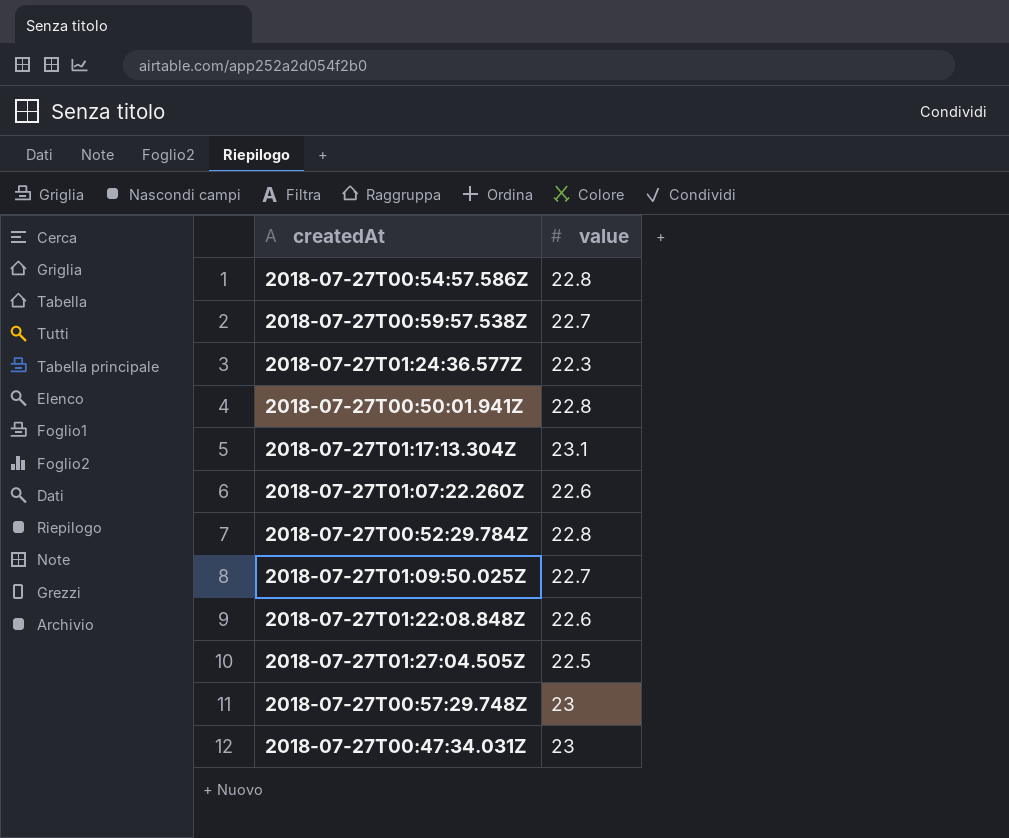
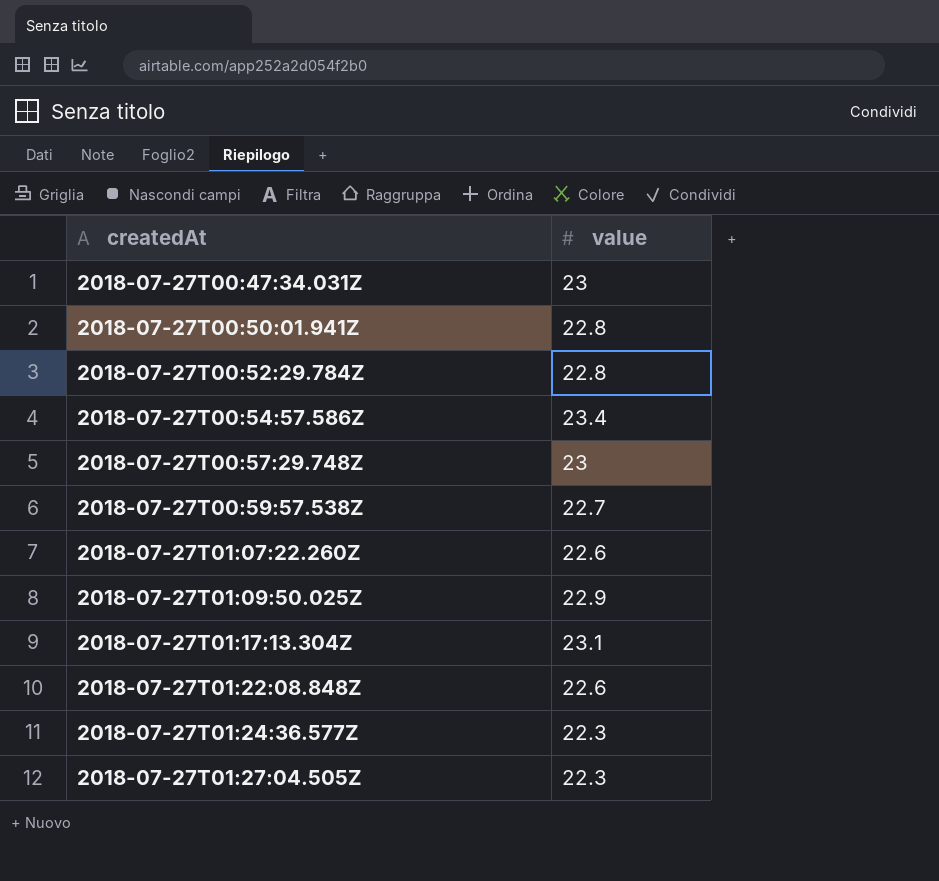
row order: none -> createdAt ascending
2018-07-27T00:54:57.586Z | value: 22.8 -> 23.4
2018-07-27T01:09:50.025Z | value: 22.7 -> 22.9
2018-07-27T01:27:04.505Z | value: 22.5 -> 22.3

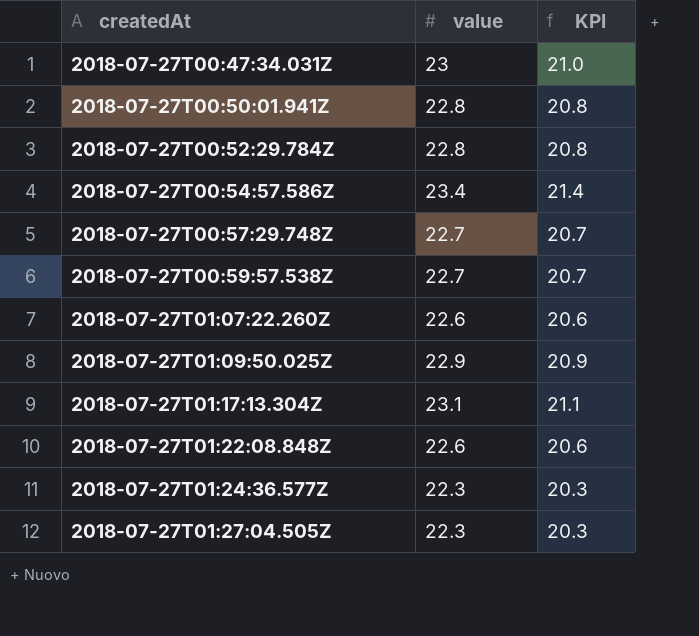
column KPI | formula: none -> [value] - 2
2018-07-27T00:57:29.748Z | value: 23 -> 22.7

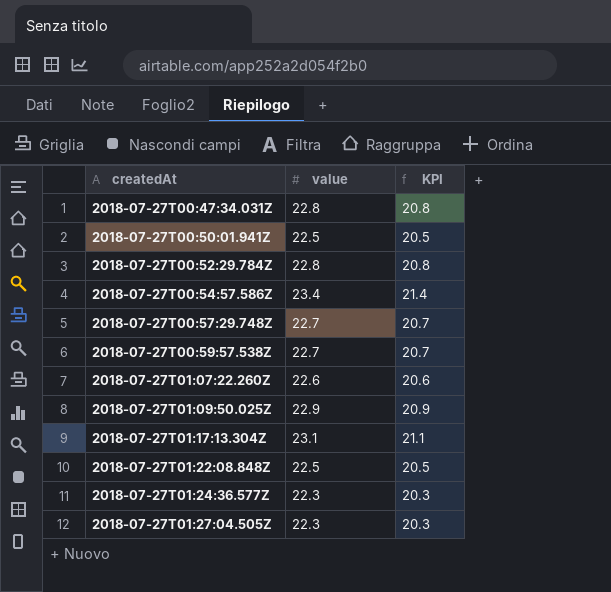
2018-07-27T00:47:34.031Z | value: 23 -> 22.8
2018-07-27T00:47:34.031Z | KPI: 21.0 -> 20.8
2018-07-27T00:50:01.941Z | value: 22.8 -> 22.5
2018-07-27T00:50:01.941Z | KPI: 20.8 -> 20.5
2018-07-27T01:22:08.848Z | value: 22.6 -> 22.5
2018-07-27T01:22:08.848Z | KPI: 20.6 -> 20.5

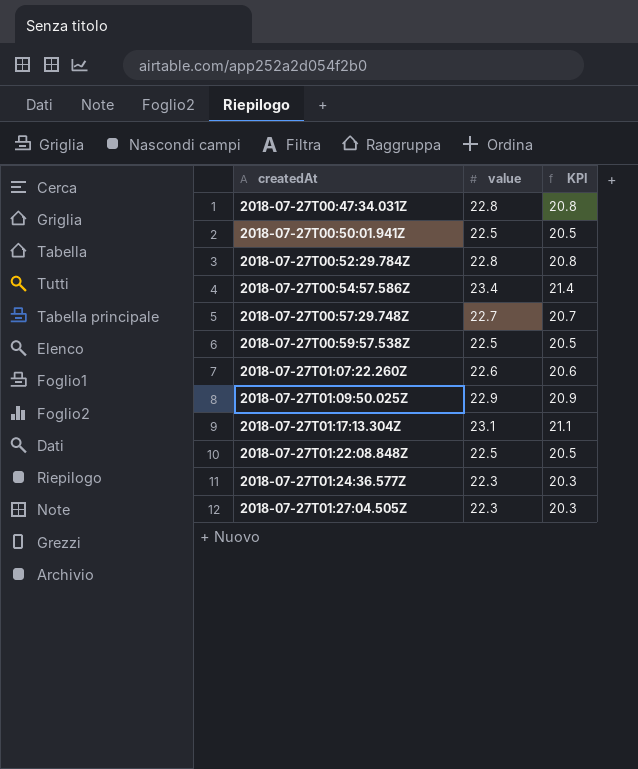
2018-07-27T00:59:57.538Z | value: 22.7 -> 22.5
2018-07-27T00:59:57.538Z | KPI: 20.7 -> 20.5

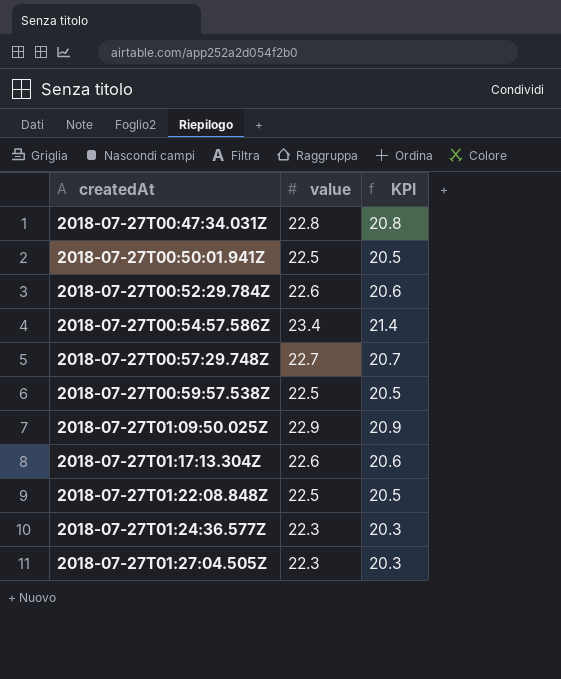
row 2018-07-27T01:07:22.260Z: 22.6 | 20.6 -> none
2018-07-27T00:52:29.784Z | value: 22.8 -> 22.6
2018-07-27T00:52:29.784Z | KPI: 20.8 -> 20.6
2018-07-27T01:17:13.304Z | value: 23.1 -> 22.6
2018-07-27T01:17:13.304Z | KPI: 21.1 -> 20.6

